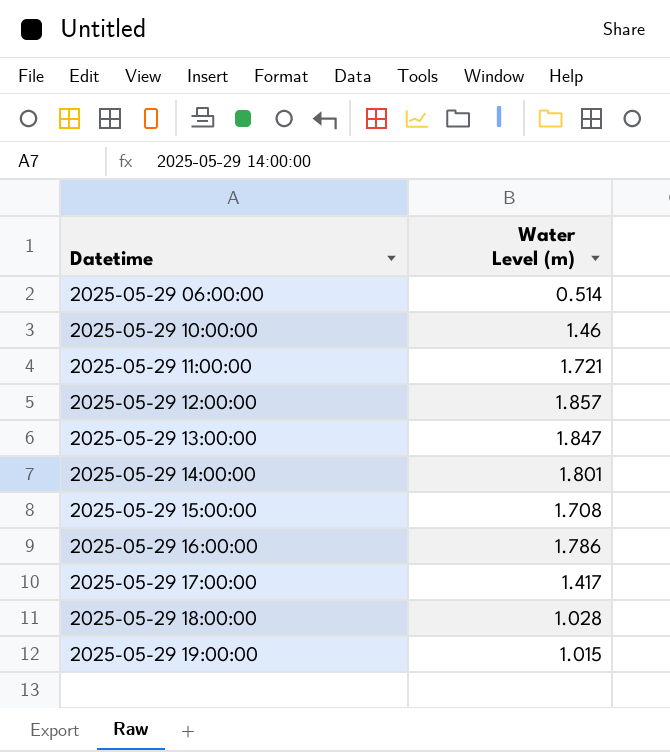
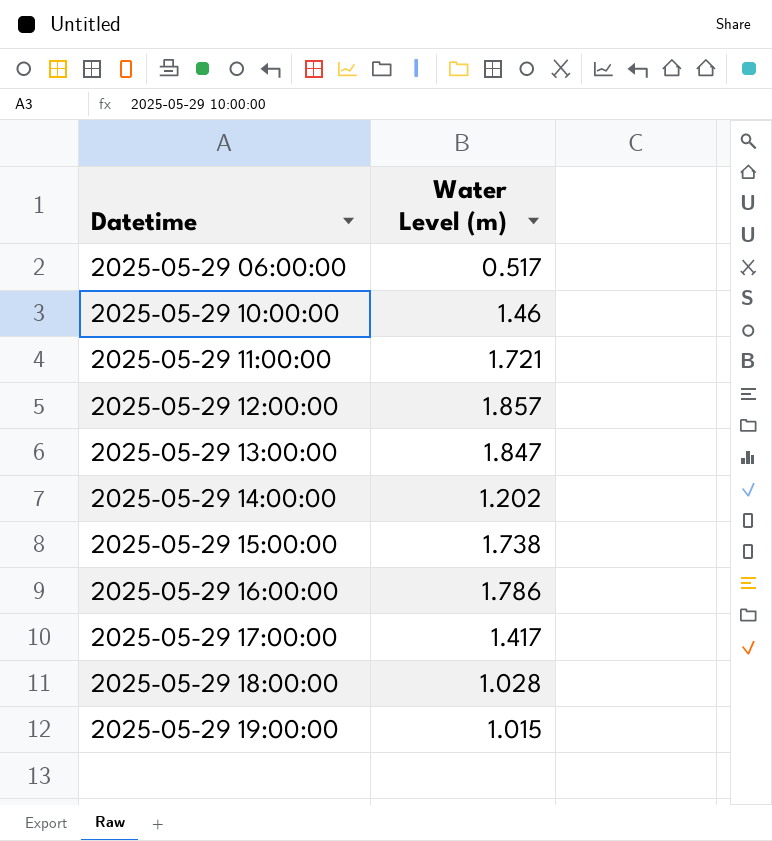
2025-05-29 06:00:00 | Water Level (m): 0.514 -> 0.517
2025-05-29 14:00:00 | Water Level (m): 1.801 -> 1.202
2025-05-29 15:00:00 | Water Level (m): 1.708 -> 1.738

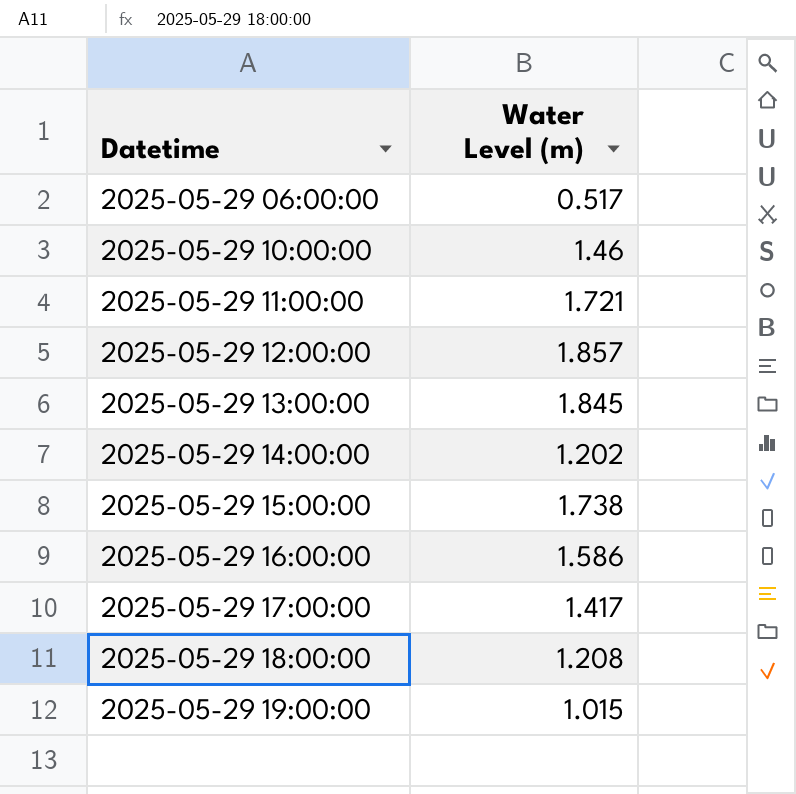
2025-05-29 13:00:00 | Water Level (m): 1.847 -> 1.845
2025-05-29 16:00:00 | Water Level (m): 1.786 -> 1.586
2025-05-29 18:00:00 | Water Level (m): 1.028 -> 1.208

